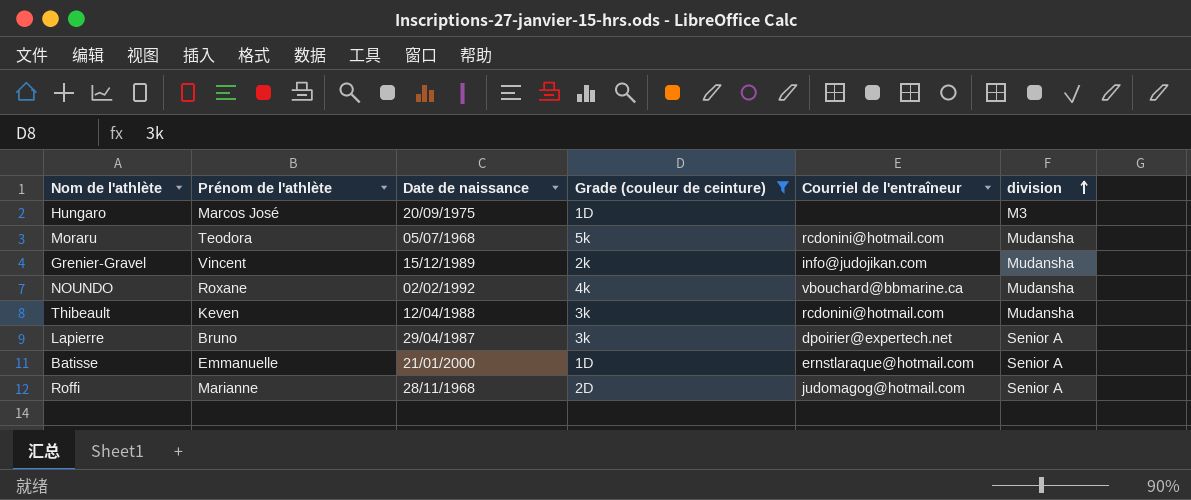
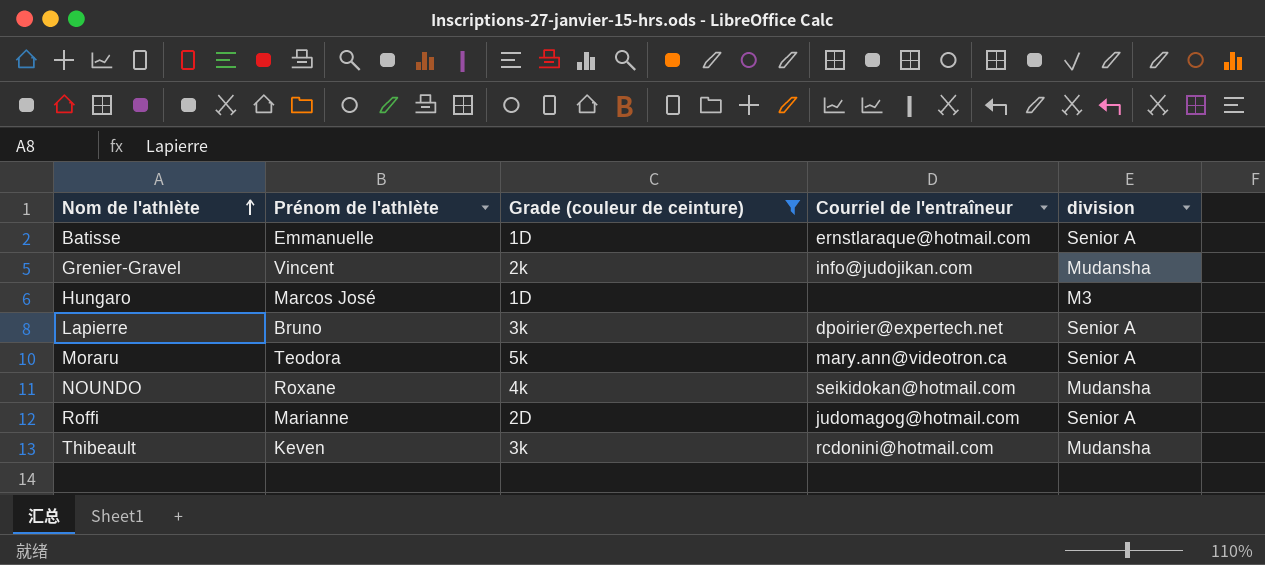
row order: division ascending -> Nom de l'athlète ascending
column Date de naissance | position: 3 -> none
Moraru | Courriel de l'entraîneur: rcdonini@hotmail.com -> mary.ann@videotron.ca
Moraru | division: Mudansha -> Senior A
NOUNDO | Courriel de l'entraîneur: vbouchard@bbmarine.ca -> seikidokan@hotmail.com

